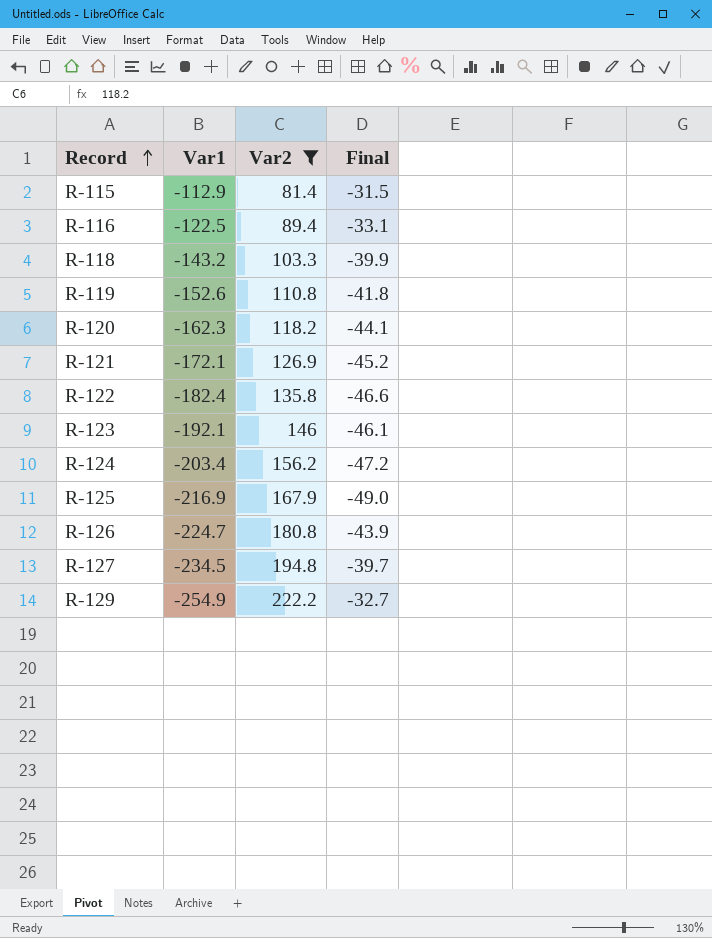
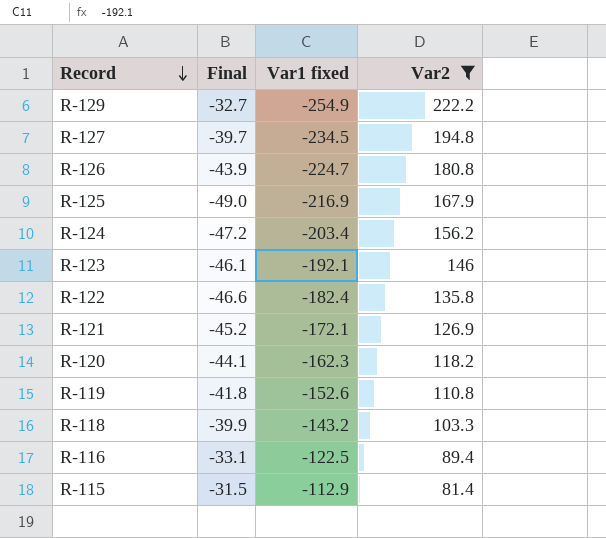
row order: Record ascending -> Record descending
column Final | position: 4 -> 2
column name: Var1 -> Var1 fixed

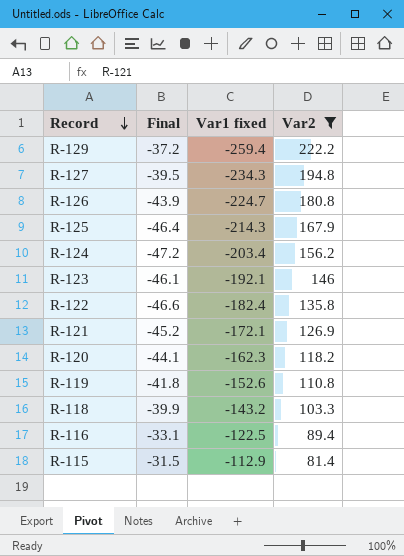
R-129 | Final: -32.7 -> -37.2
R-129 | Var1 fixed: -254.9 -> -259.4
R-127 | Final: -39.7 -> -39.5
R-127 | Var1 fixed: -234.5 -> -234.3
R-125 | Final: -49.0 -> -46.4
R-125 | Var1 fixed: -216.9 -> -214.3

